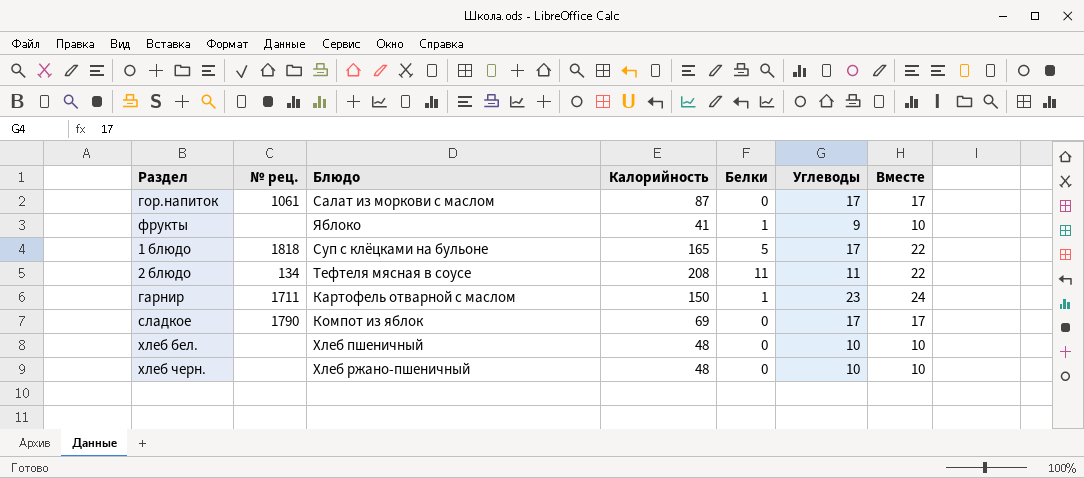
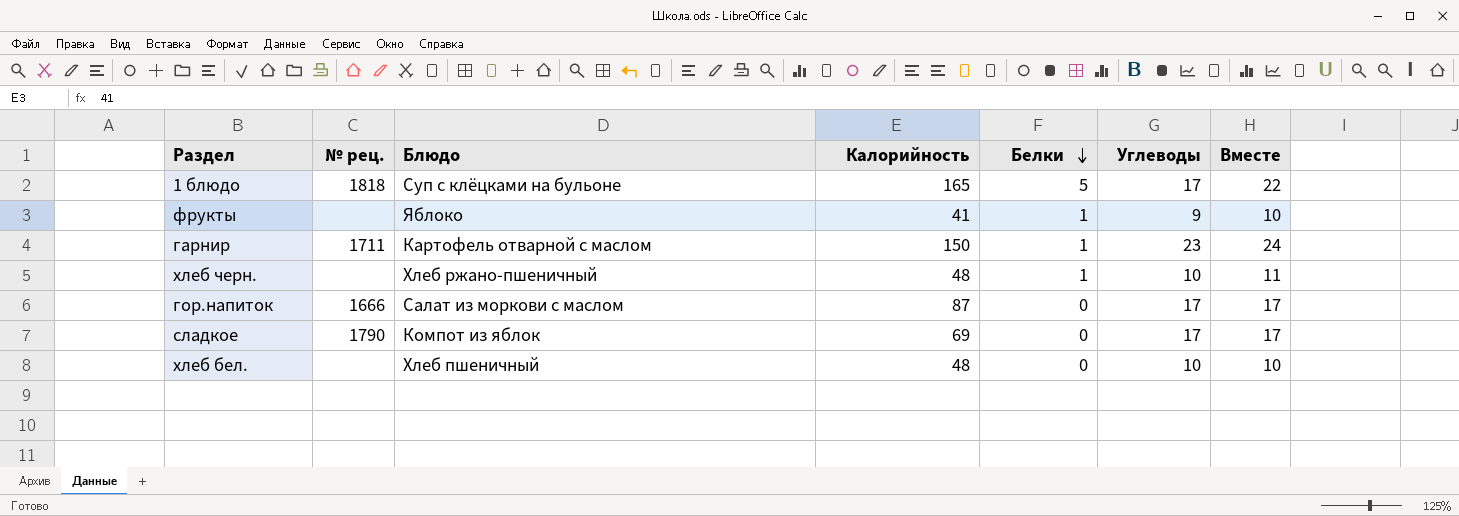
row order: none -> Белки descending
row 2 блюдо: 134 | Тефтеля мясная в соусе | 208 | 11 | 11 | 22 -> none
хлеб черн. | Белки: 0 -> 1
хлеб черн. | Вместе: 10 -> 11
гор.напиток | № рец.: 1061 -> 1666

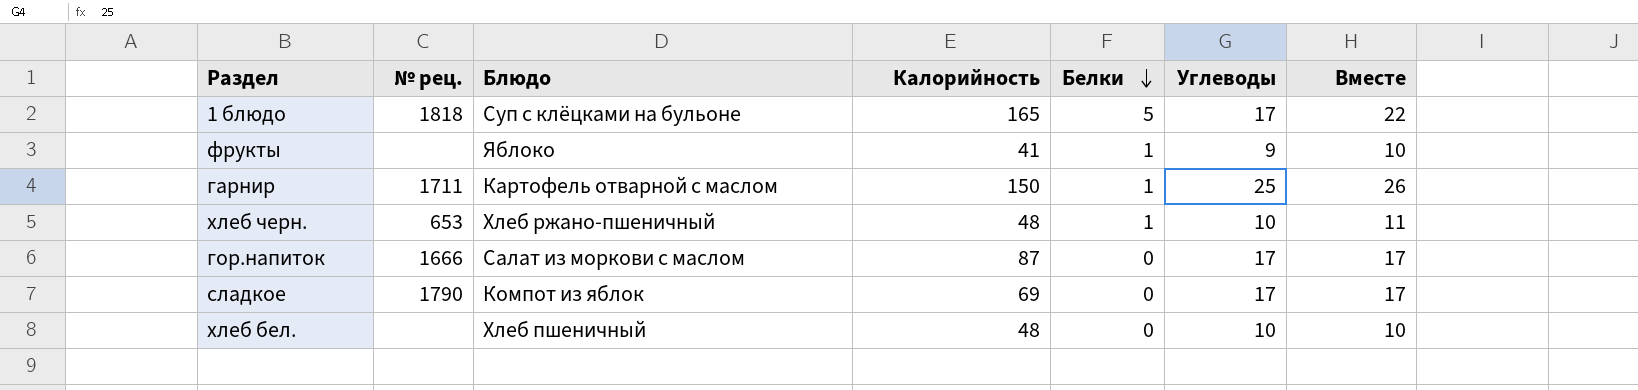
гарнир | Углеводы: 23 -> 25
гарнир | Вместе: 24 -> 26
хлеб черн. | № рец.: none -> 653

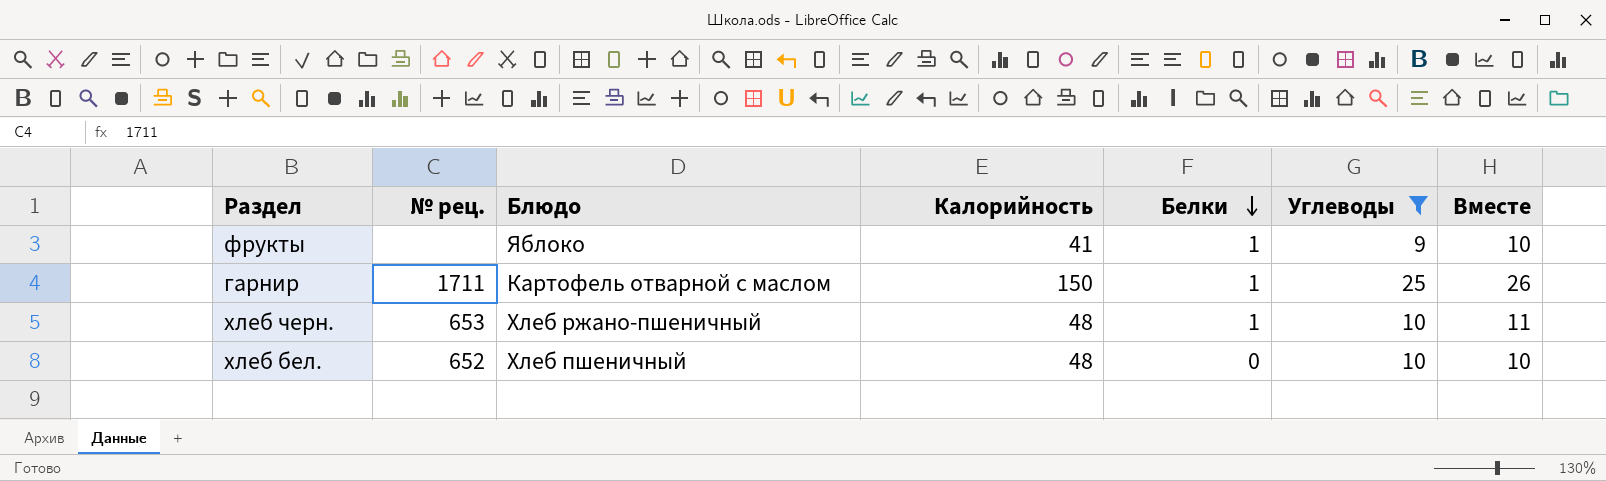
filter: none -> Углеводы != 17
хлеб бел. | № рец.: none -> 652

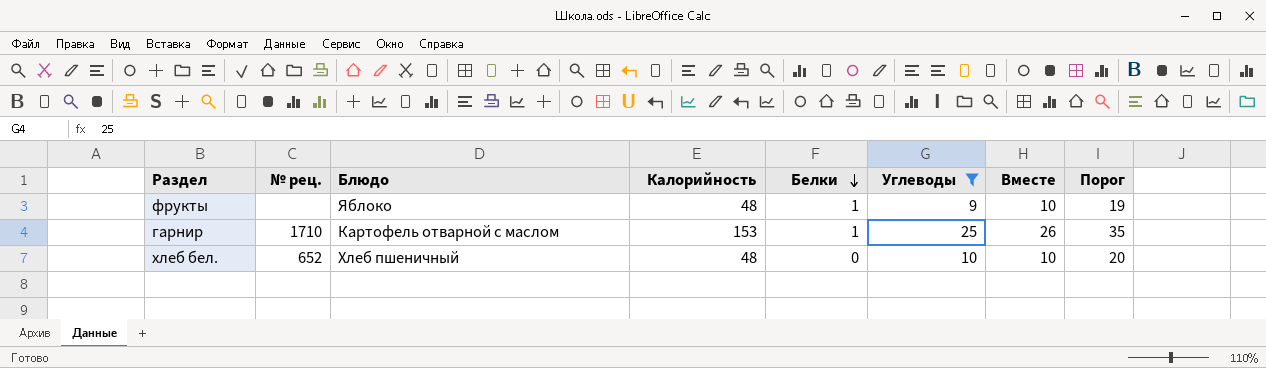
column Порог | formula: none -> [Углеводы] + 10
row хлеб черн.: 653 | Хлеб ржано-пшеничный | 48 | 1 | 10 | 11 -> none
фрукты | Калорийность: 41 -> 48
гарнир | № рец.: 1711 -> 1710
гарнир | Калорийность: 150 -> 153

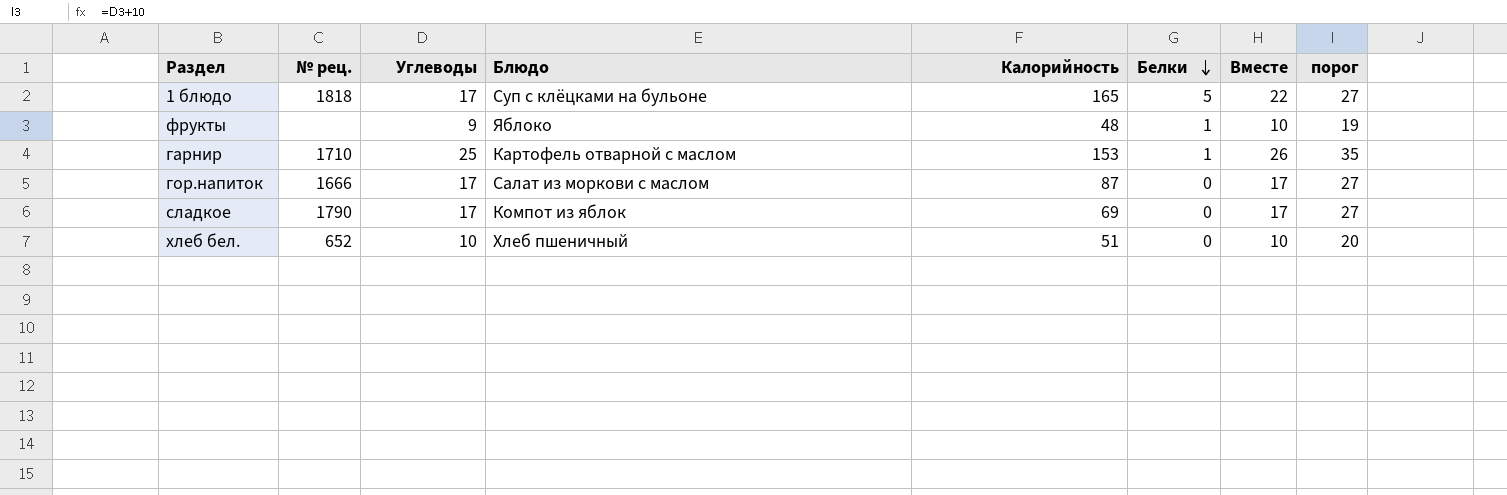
filter: Углеводы != 17 -> none
column Углеводы | position: 6 -> 3
column name: Порог -> порог
хлеб бел. | Калорийность: 48 -> 51

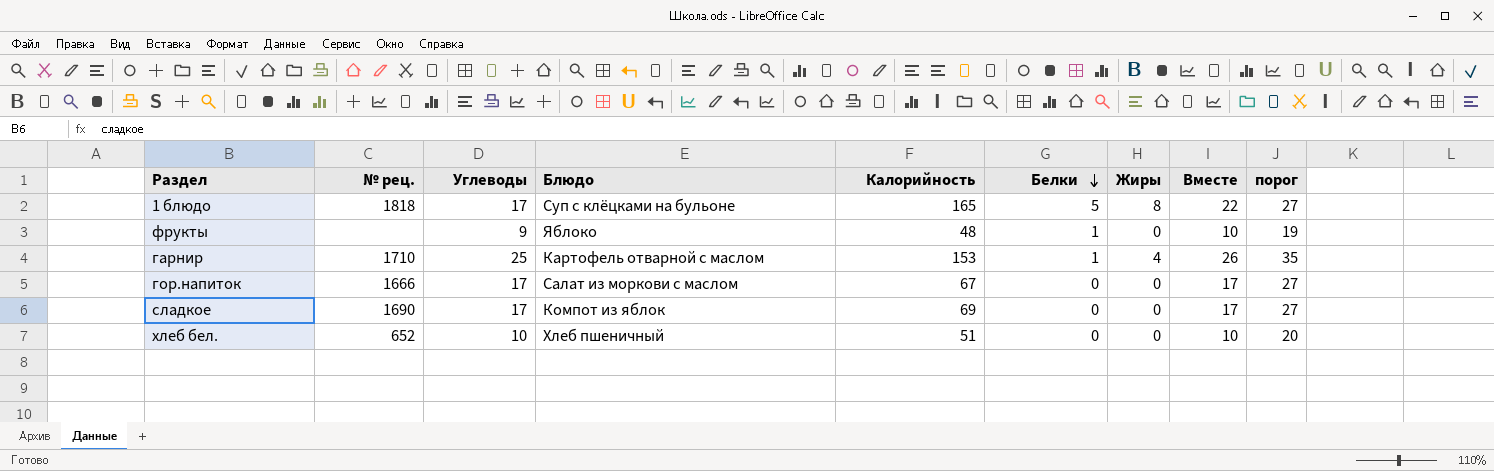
column Жиры | position: none -> 7
гор.напиток | Калорийность: 87 -> 67
сладкое | № рец.: 1790 -> 1690

